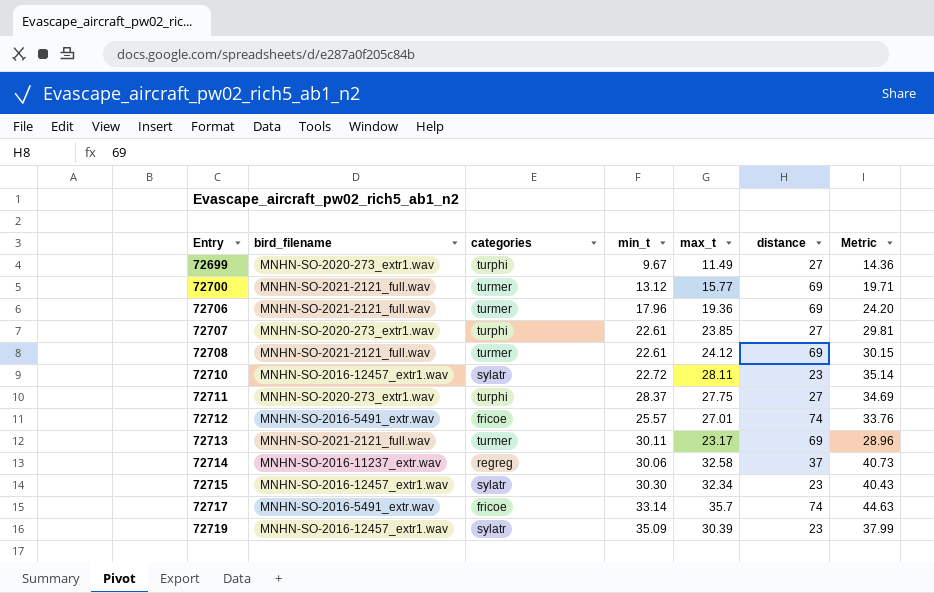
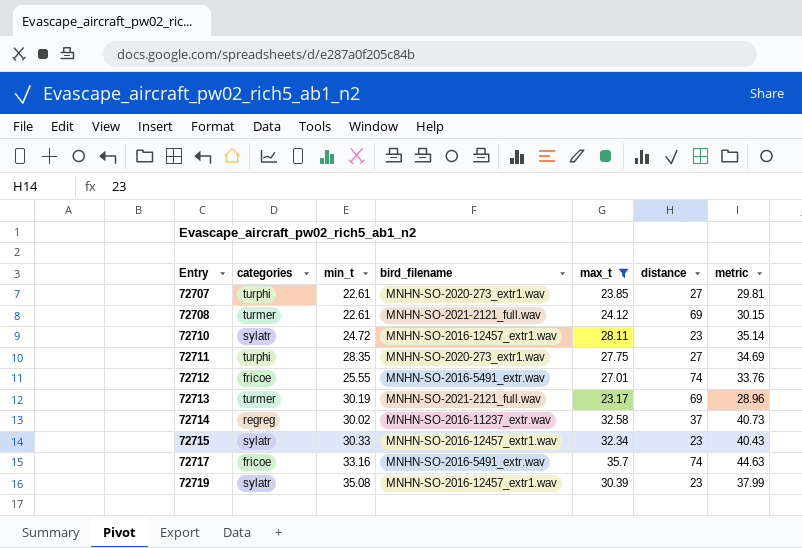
filter: none -> max_t >= 23.17
column bird_filename | position: 2 -> 4
column name: Metric -> metric
72710 | min_t: 22.72 -> 24.72
72711 | min_t: 28.37 -> 28.35
72712 | min_t: 25.57 -> 25.55
72713 | min_t: 30.11 -> 30.19
72714 | min_t: 30.06 -> 30.02
72715 | min_t: 30.30 -> 30.33
72717 | min_t: 33.14 -> 33.16
72719 | min_t: 35.09 -> 35.08

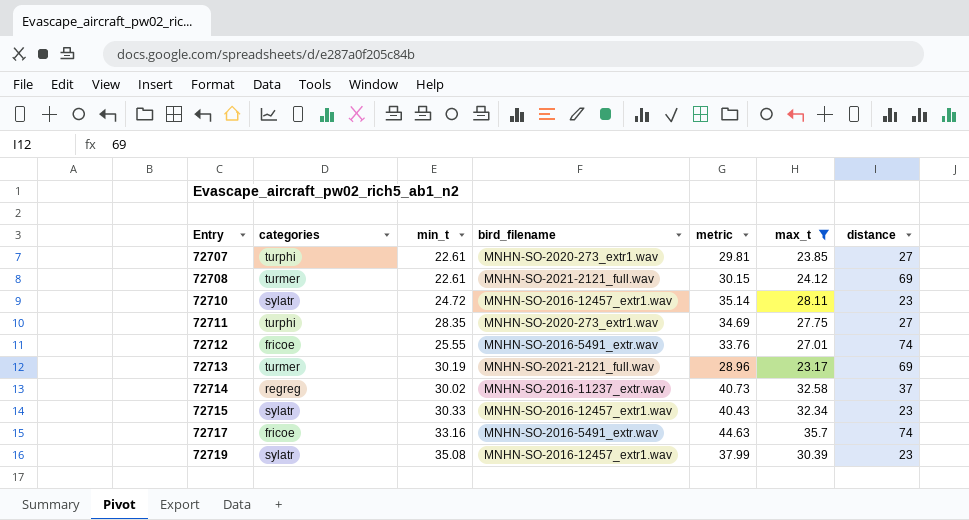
column metric | position: 7 -> 5

